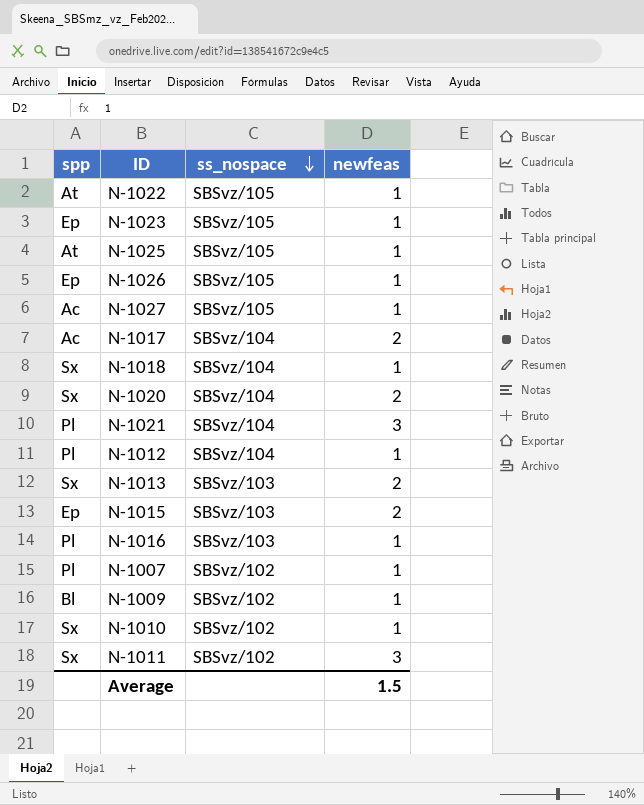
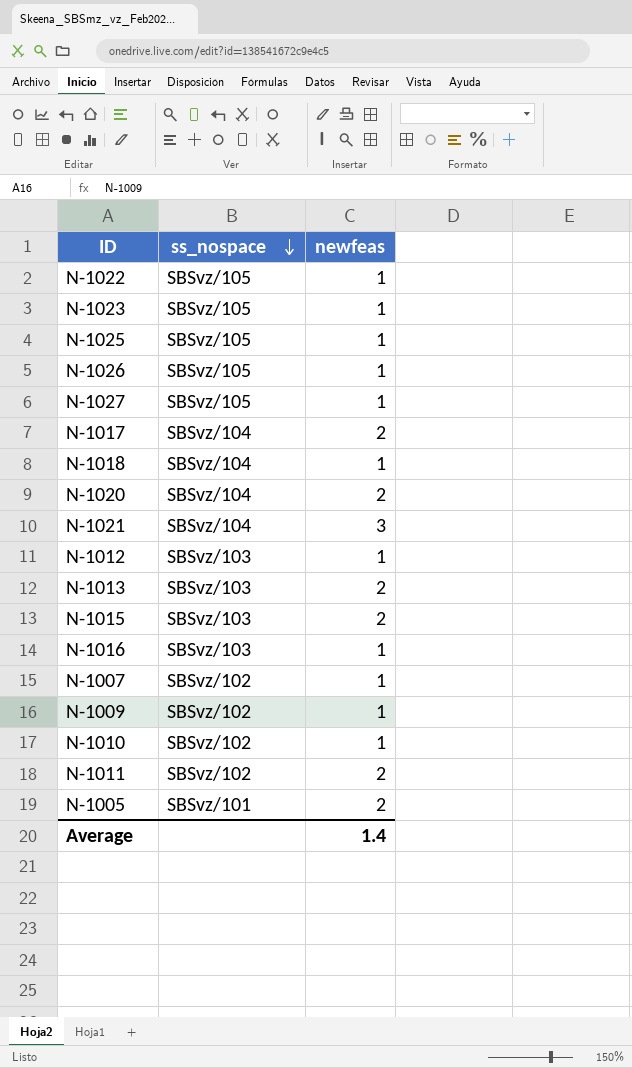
column spp | position: 1 -> none
N-1012 | ss_nospace: SBSvz/104 -> SBSvz/103
N-1011 | newfeas: 3 -> 2
row N-1005: none -> SBSvz/101 | 2
Average | newfeas: 1.5 -> 1.4

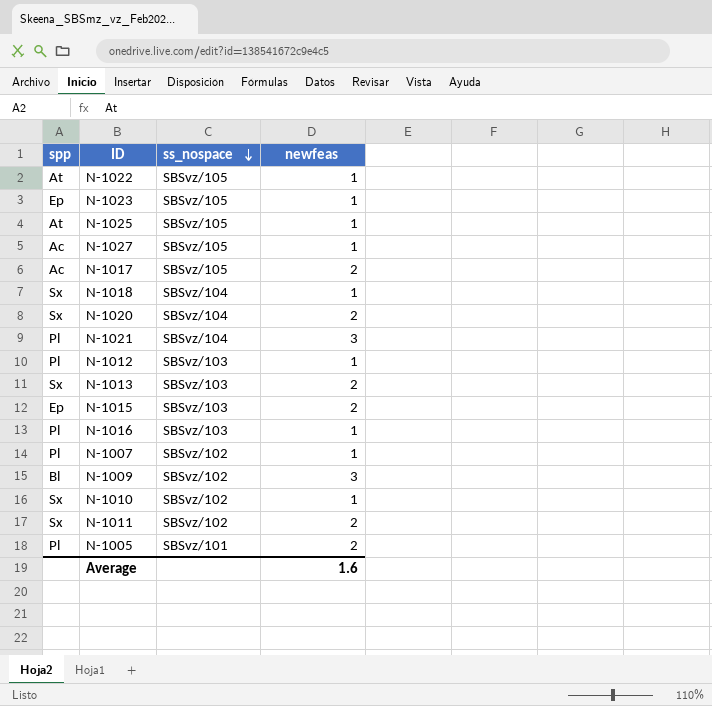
column spp | position: none -> 1
row N-1026: SBSvz/105 | 1 -> none
N-1017 | ss_nospace: SBSvz/104 -> SBSvz/105
N-1009 | newfeas: 1 -> 3
Average | newfeas: 1.4 -> 1.6

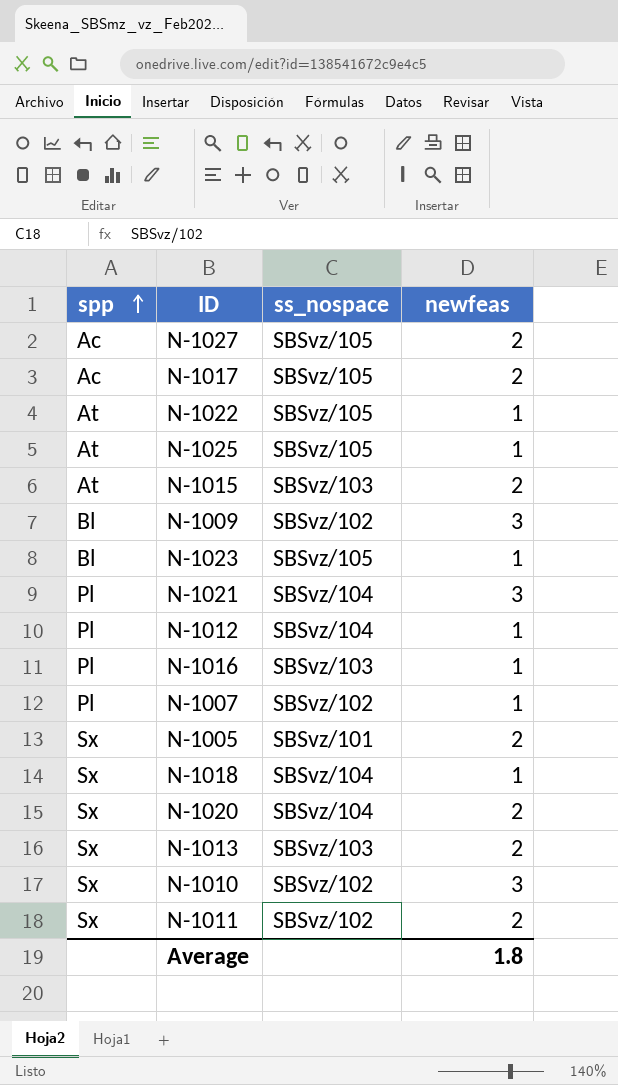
row order: ss_nospace descending -> spp ascending
N-1027 | newfeas: 1 -> 2
N-1015 | spp: Ep -> At
N-1023 | spp: Ep -> Bl
N-1012 | ss_nospace: SBSvz/103 -> SBSvz/104
N-1005 | spp: Pl -> Sx
N-1010 | newfeas: 1 -> 3
Average | newfeas: 1.6 -> 1.8

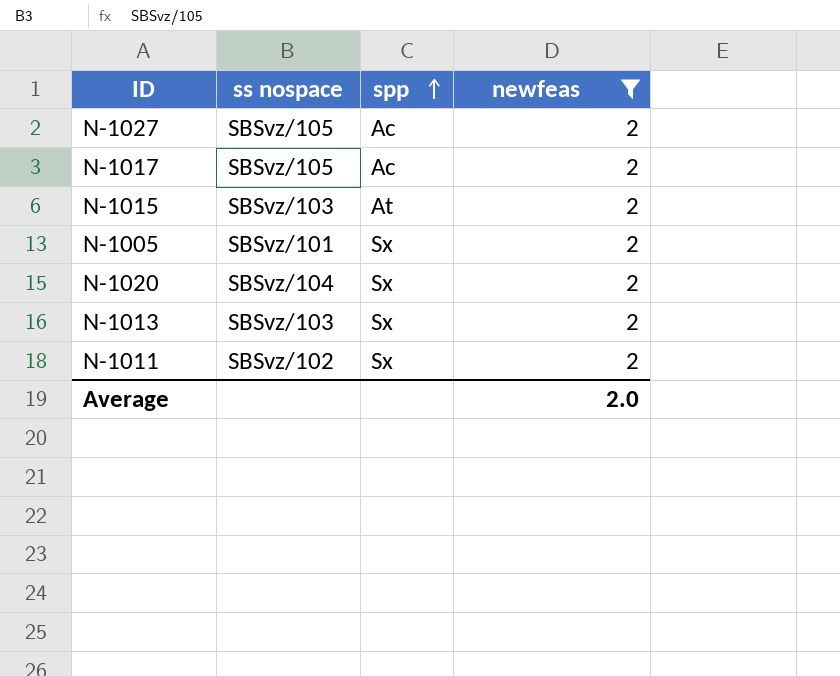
filter: none -> newfeas = 2
column name: ss_nospace -> ss nospace
column spp | position: 1 -> 3
Average | newfeas: 1.8 -> 2.0

